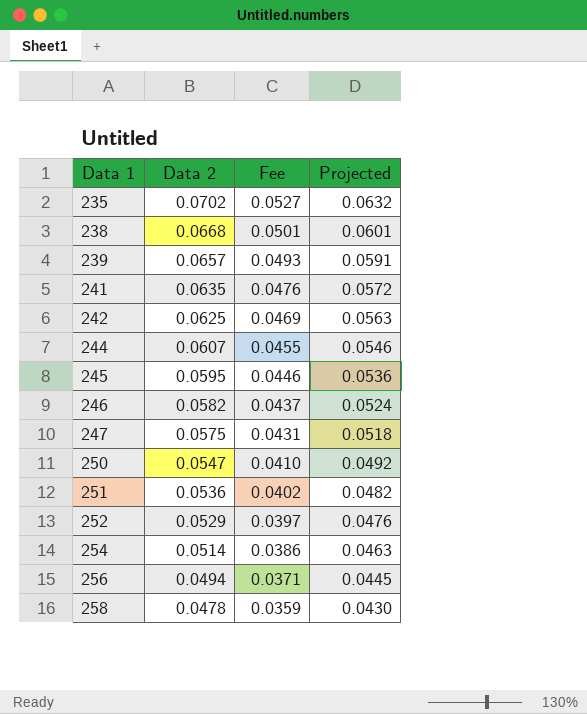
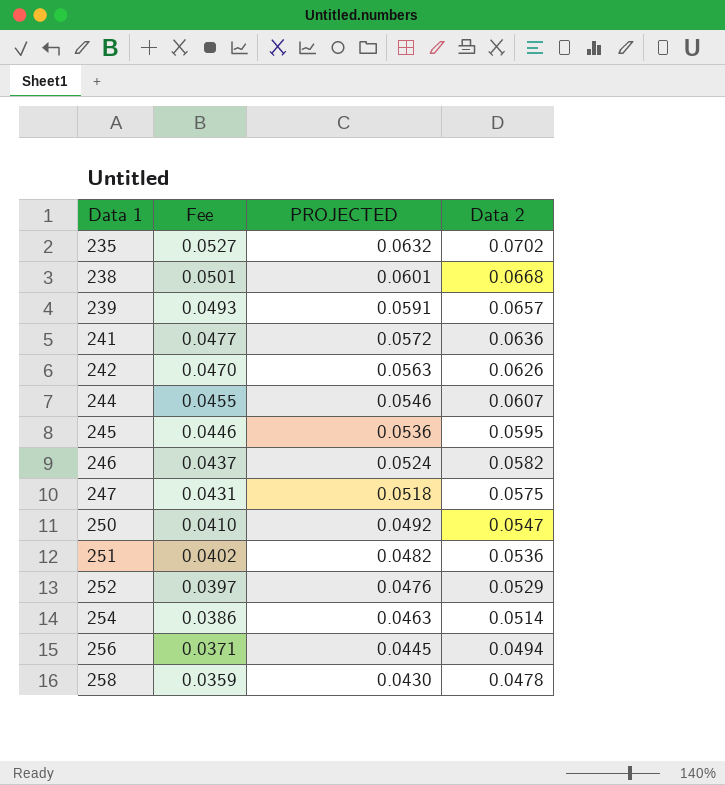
column name: Projected -> PROJECTED
column Data 2 | position: 2 -> 4
241 | Fee: 0.0476 -> 0.0477
241 | Data 2: 0.0635 -> 0.0636
242 | Fee: 0.0469 -> 0.0470
242 | Data 2: 0.0625 -> 0.0626

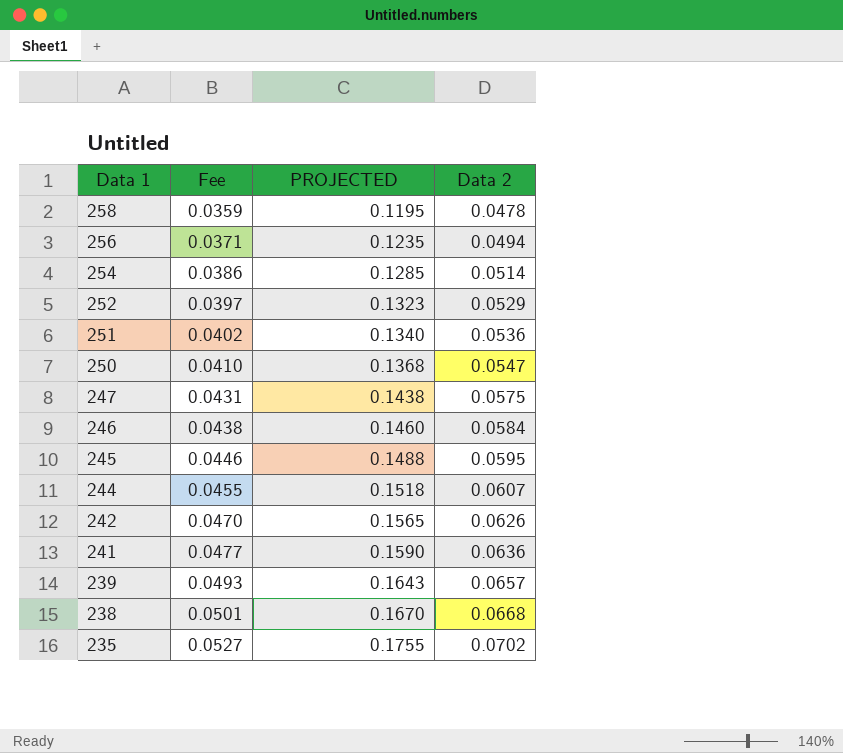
row order: Data 1 ascending -> Data 1 descending
column PROJECTED | formula: [Data 2] * 0.9 -> [Data 2] * 2.5
246 | Fee: 0.0437 -> 0.0438
246 | Data 2: 0.0582 -> 0.0584

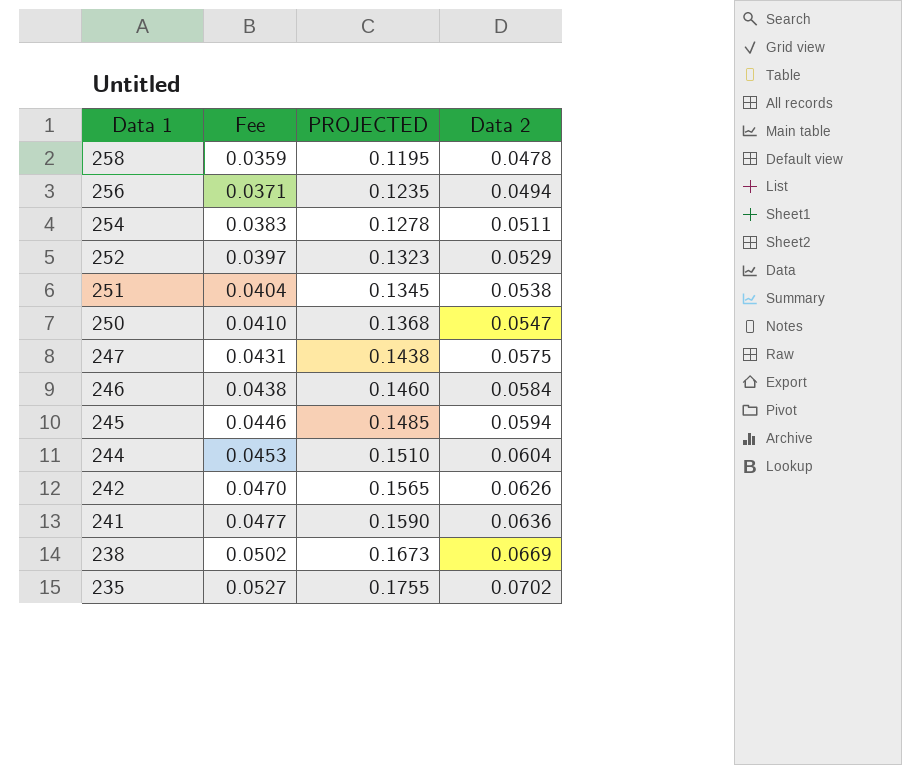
row 239: 0.0493 | 0.1643 | 0.0657 -> none
254 | Fee: 0.0386 -> 0.0383
254 | PROJECTED: 0.1285 -> 0.1278
254 | Data 2: 0.0514 -> 0.0511
251 | Fee: 0.0402 -> 0.0404
251 | PROJECTED: 0.1340 -> 0.1345
251 | Data 2: 0.0536 -> 0.0538
245 | PROJECTED: 0.1488 -> 0.1485
245 | Data 2: 0.0595 -> 0.0594
244 | Fee: 0.0455 -> 0.0453
244 | PROJECTED: 0.1518 -> 0.1510
244 | Data 2: 0.0607 -> 0.0604
238 | Fee: 0.0501 -> 0.0502
238 | PROJECTED: 0.1670 -> 0.1673
238 | Data 2: 0.0668 -> 0.0669

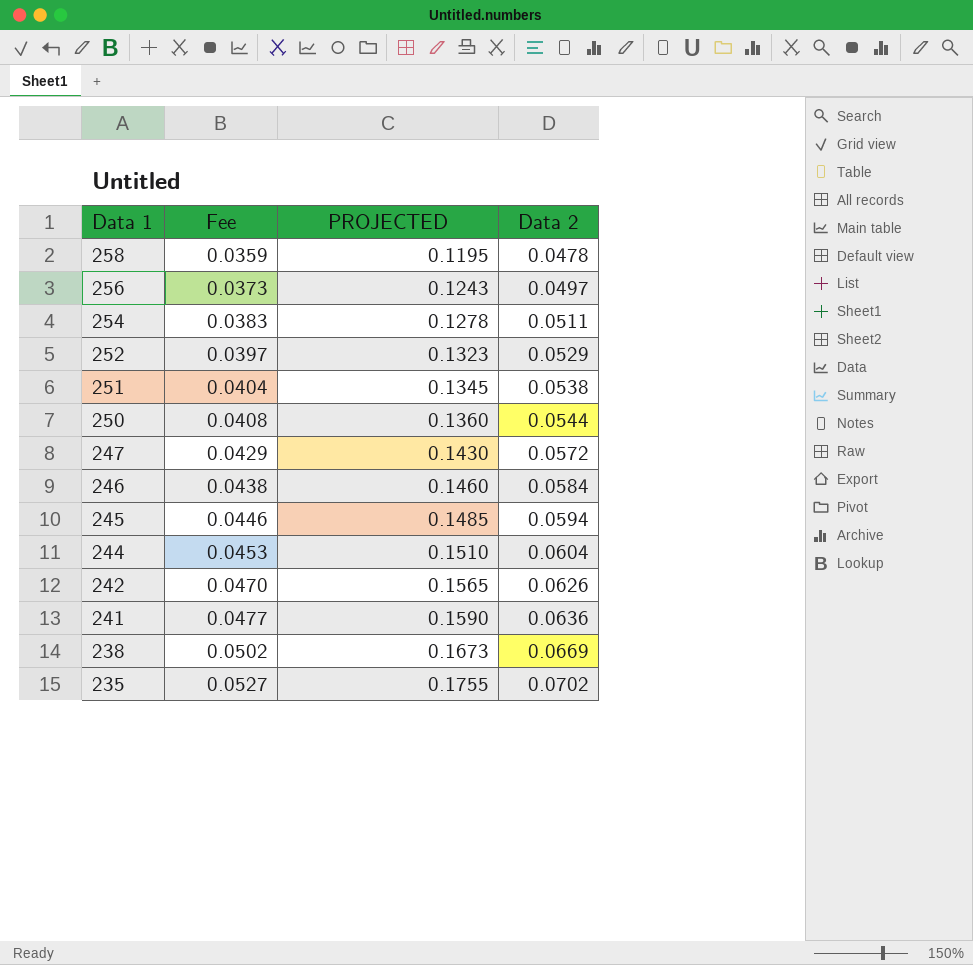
256 | Fee: 0.0371 -> 0.0373
256 | PROJECTED: 0.1235 -> 0.1243
256 | Data 2: 0.0494 -> 0.0497
250 | Fee: 0.0410 -> 0.0408
250 | PROJECTED: 0.1368 -> 0.1360
250 | Data 2: 0.0547 -> 0.0544
247 | Fee: 0.0431 -> 0.0429
247 | PROJECTED: 0.1438 -> 0.1430
247 | Data 2: 0.0575 -> 0.0572

